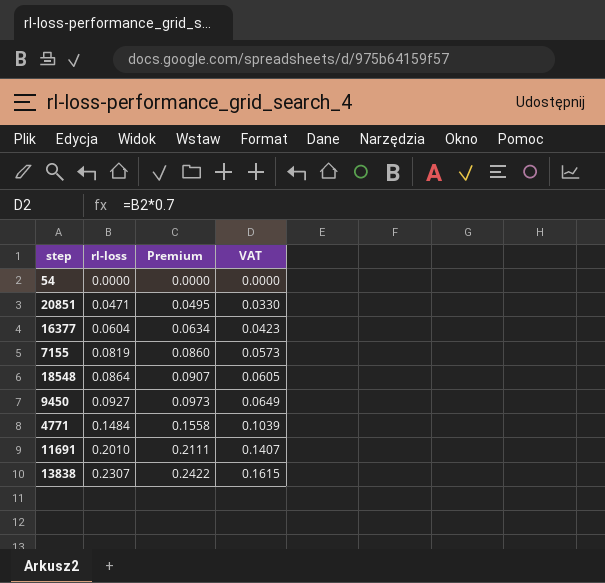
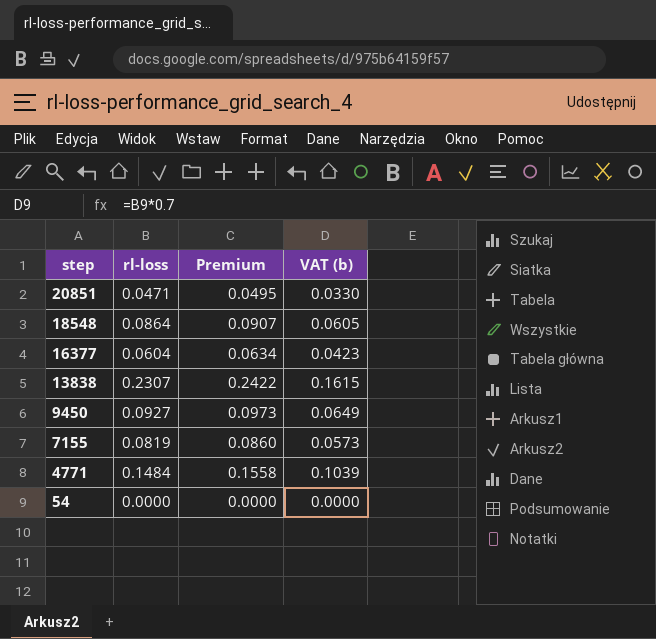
row order: rl-loss ascending -> step descending
column name: VAT -> VAT (b)
row 11691: 0.2010 | 0.2111 | 0.1407 -> none

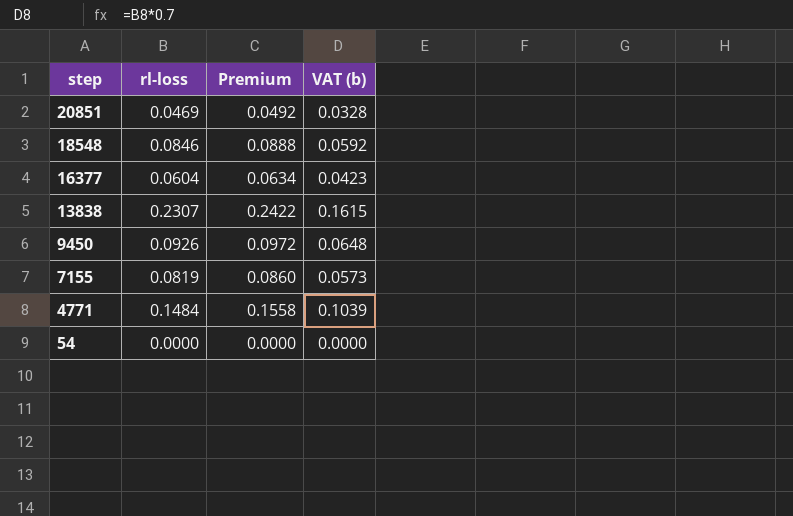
20851 | rl-loss: 0.0471 -> 0.0469
20851 | Premium: 0.0495 -> 0.0492
20851 | VAT (b): 0.0330 -> 0.0328
18548 | rl-loss: 0.0864 -> 0.0846
18548 | Premium: 0.0907 -> 0.0888
18548 | VAT (b): 0.0605 -> 0.0592
9450 | rl-loss: 0.0927 -> 0.0926
9450 | Premium: 0.0973 -> 0.0972
9450 | VAT (b): 0.0649 -> 0.0648

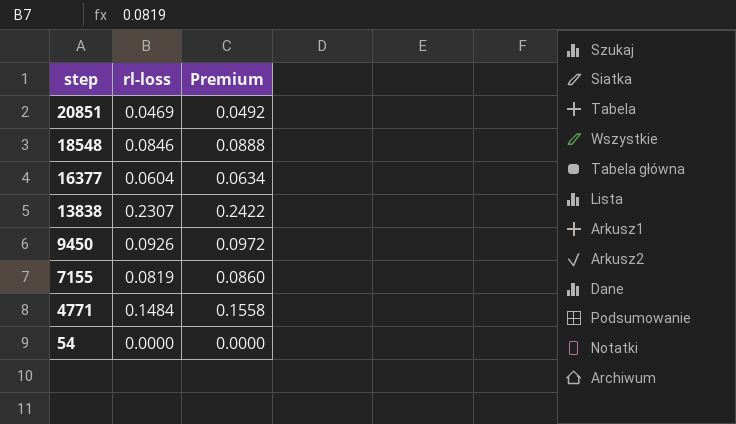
column VAT (b) | formula: [rl-loss] * 0.7 -> none

